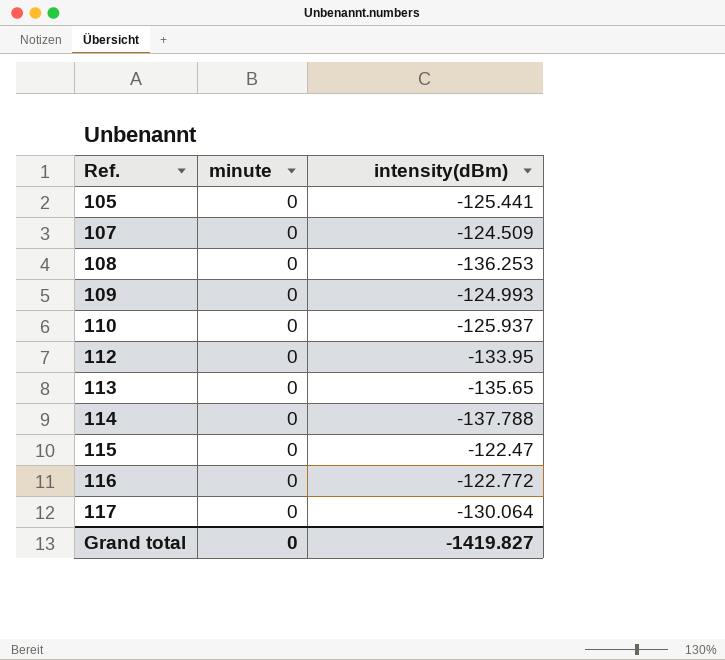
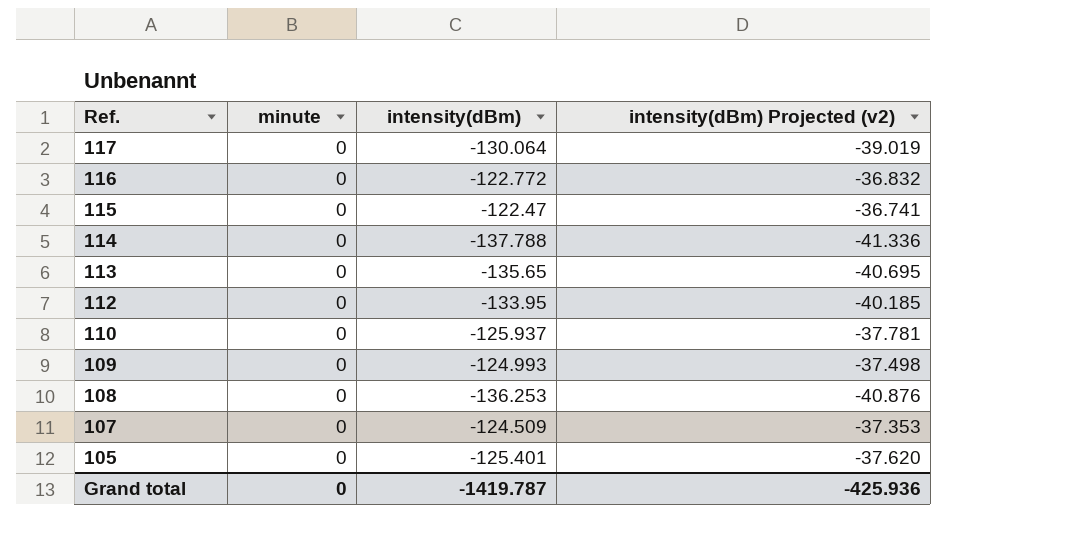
row order: Ref. ascending -> Ref. descending
column intensity(dBm) Projected (v2) | formula: none -> [intensity(dBm)] * 0.3
105 | intensity(dBm): -125.441 -> -125.401
Grand total | intensity(dBm): -1419.827 -> -1419.787

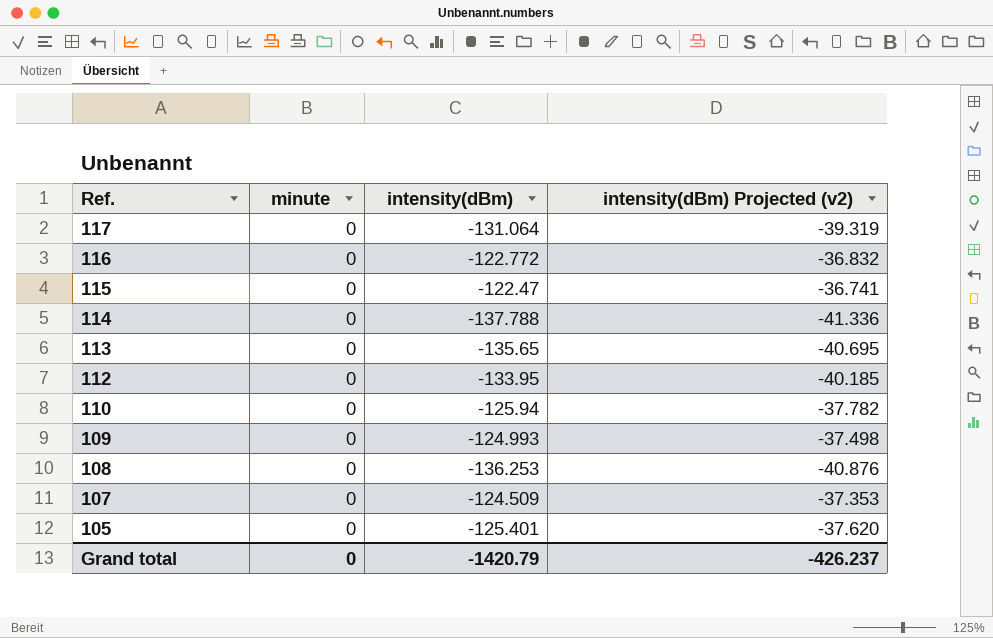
117 | intensity(dBm): -130.064 -> -131.064
117 | intensity(dBm) Projected (v2): -39.019 -> -39.319
110 | intensity(dBm): -125.937 -> -125.94
110 | intensity(dBm) Projected (v2): -37.781 -> -37.782
Grand total | intensity(dBm): -1419.787 -> -1420.79
Grand total | intensity(dBm) Projected (v2): -425.936 -> -426.237

